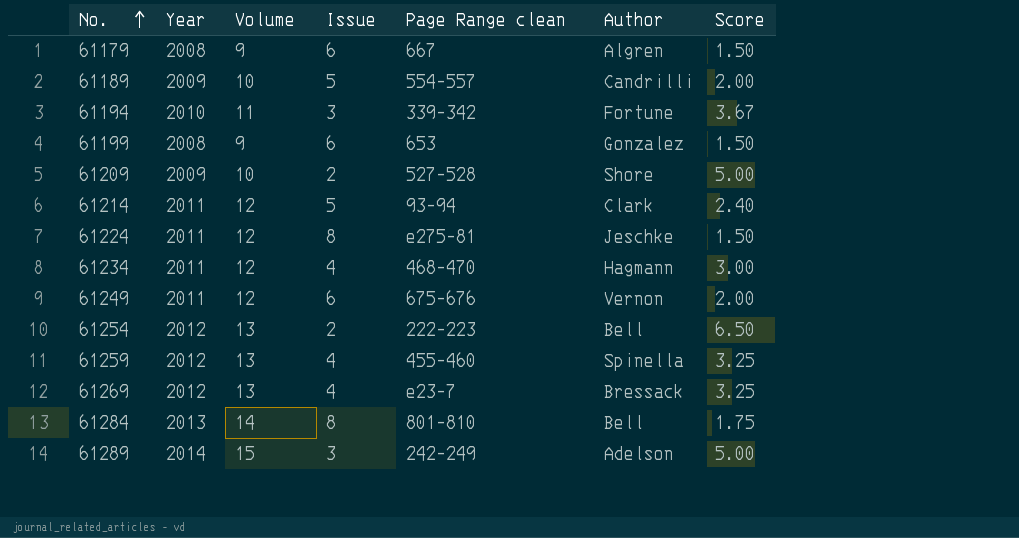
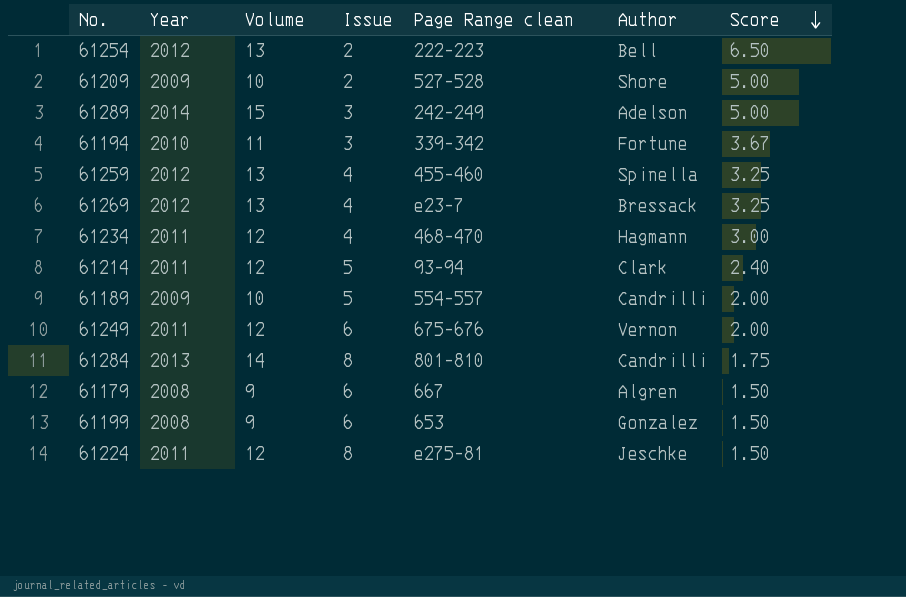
row order: No. ascending -> Score descending
61284 | Author: Bell -> Candrilli

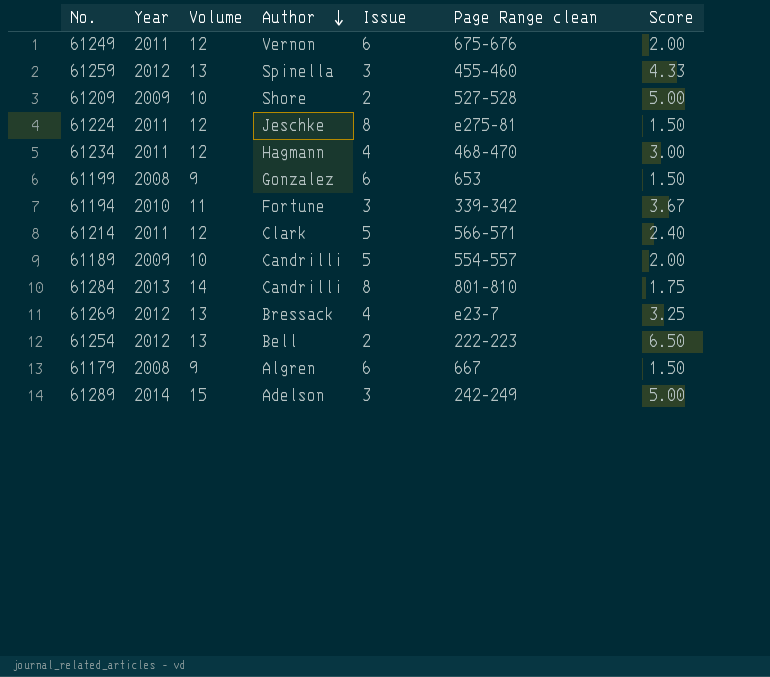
row order: Score descending -> Author descending
column Author | position: 6 -> 4
61259 | Issue: 4 -> 3
61259 | Score: 3.25 -> 4.33
61214 | Page Range clean: 93-94 -> 566-571

